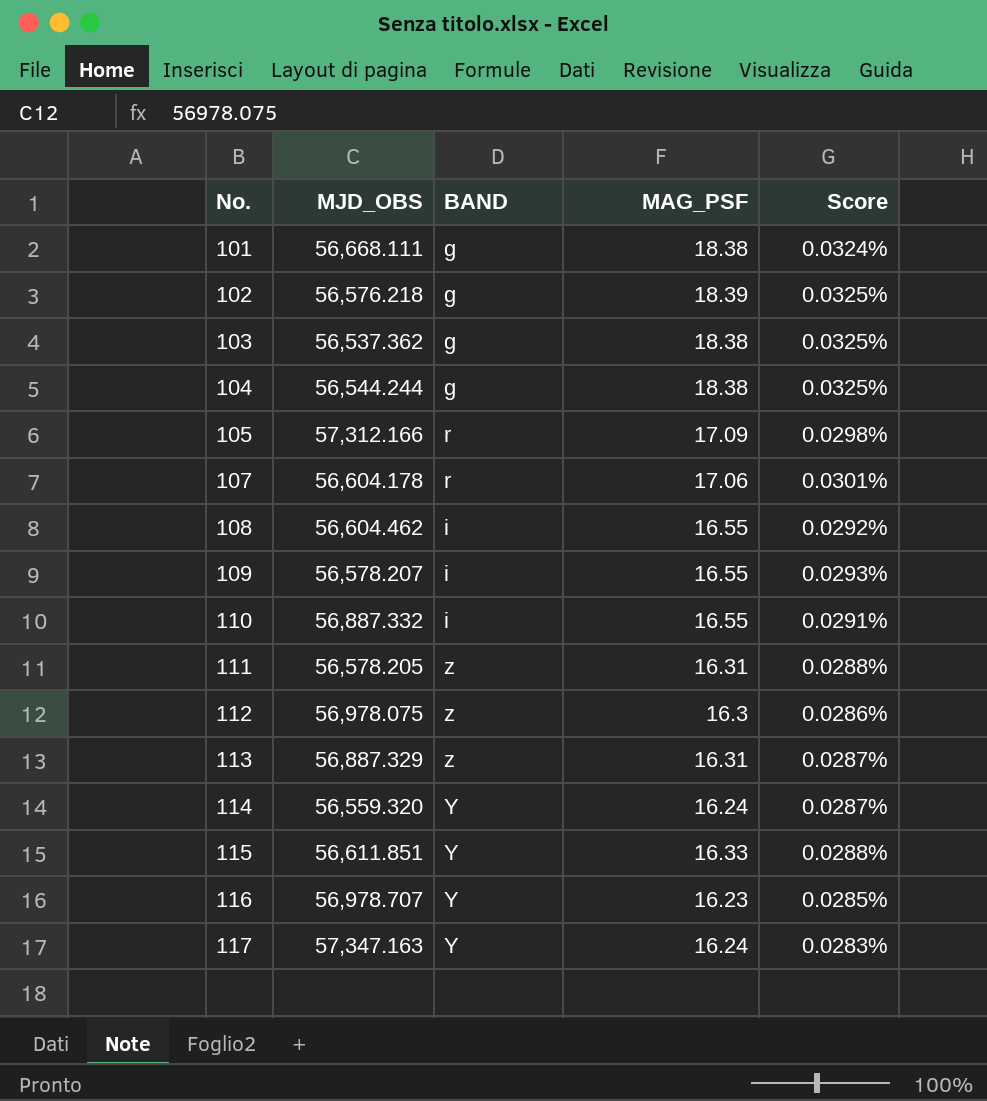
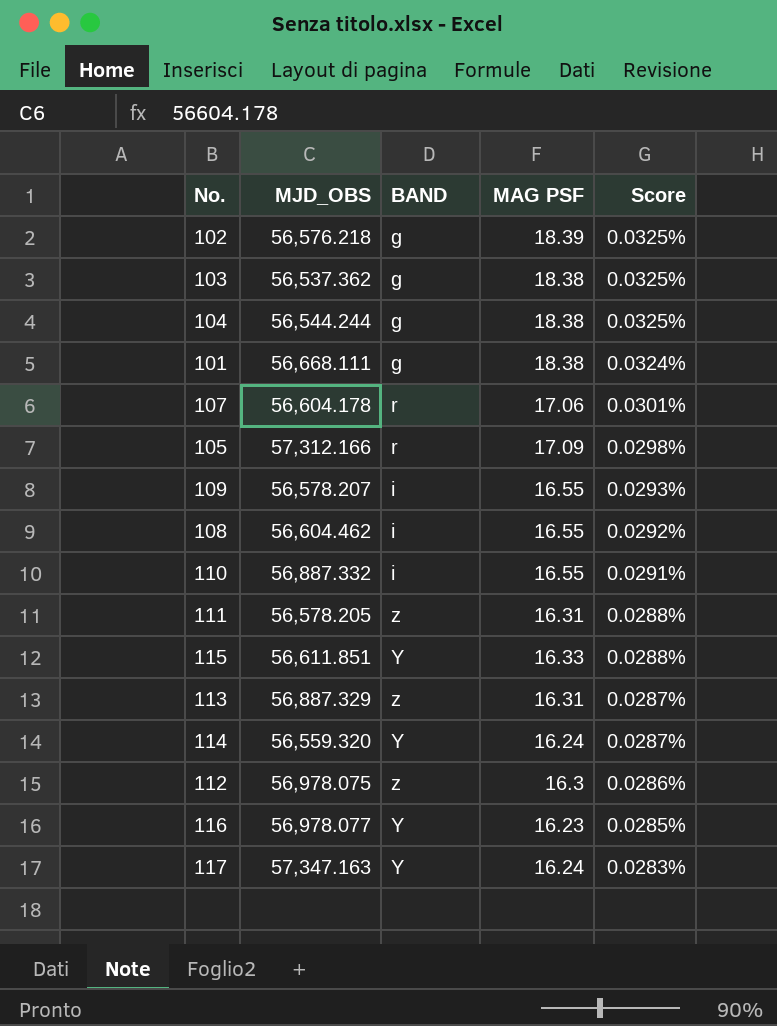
row order: No. ascending -> Score descending
column name: MAG_PSF -> MAG PSF
116 | MJD_OBS: 56,978.707 -> 56,978.077

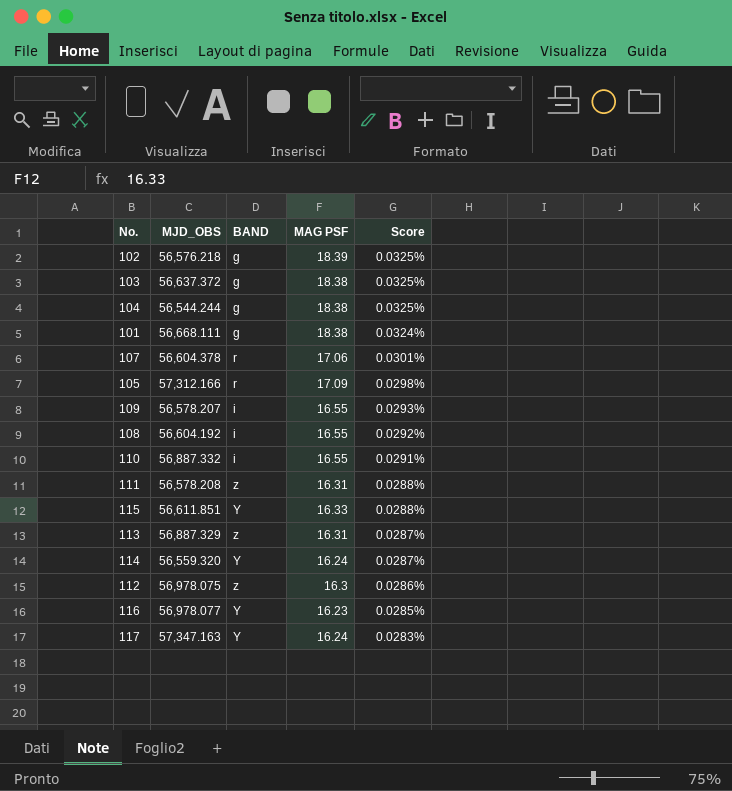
103 | MJD_OBS: 56,537.362 -> 56,637.372
107 | MJD_OBS: 56,604.178 -> 56,604.378
108 | MJD_OBS: 56,604.462 -> 56,604.192
111 | MJD_OBS: 56,578.205 -> 56,578.208

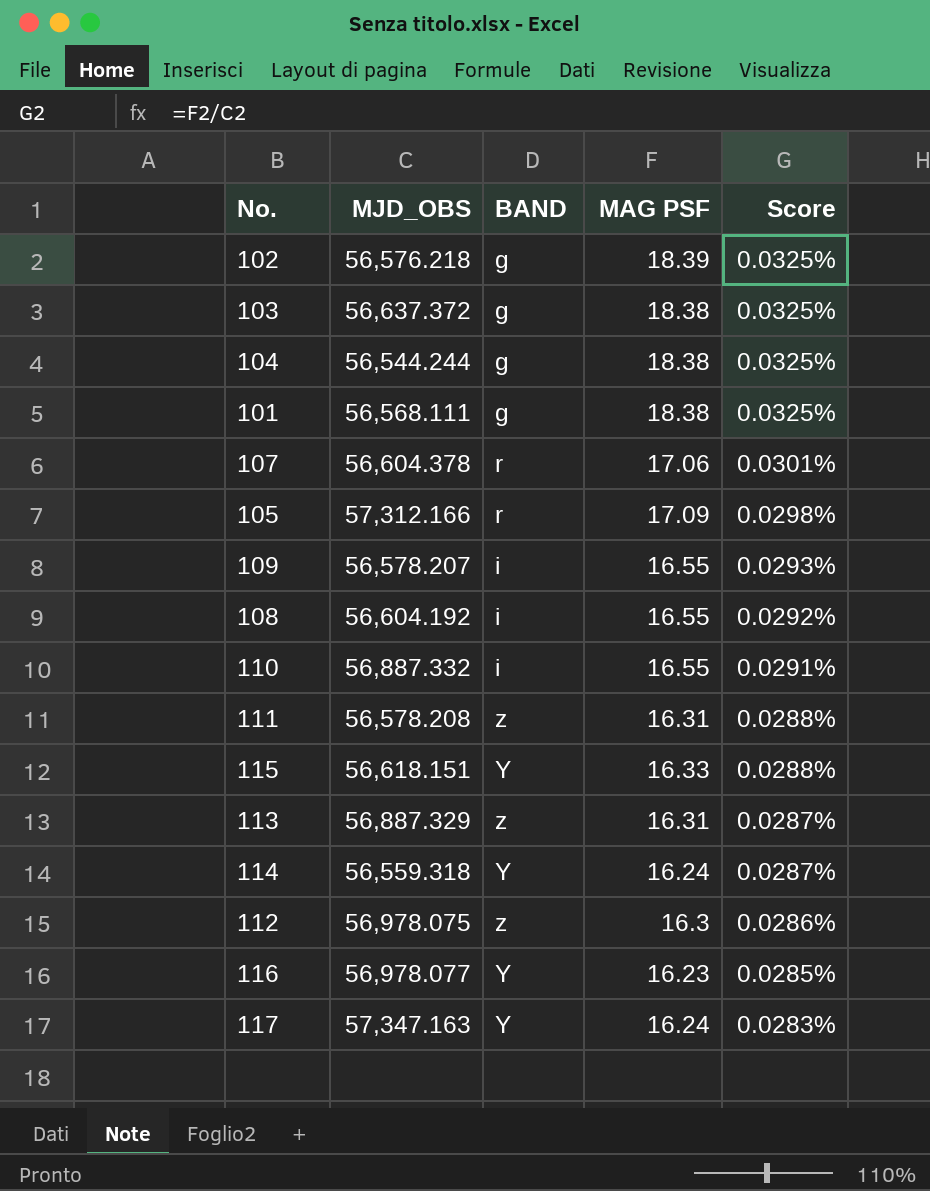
101 | MJD_OBS: 56,668.111 -> 56,568.111
101 | Score: 0.0324% -> 0.0325%
115 | MJD_OBS: 56,611.851 -> 56,618.151
114 | MJD_OBS: 56,559.320 -> 56,559.318

